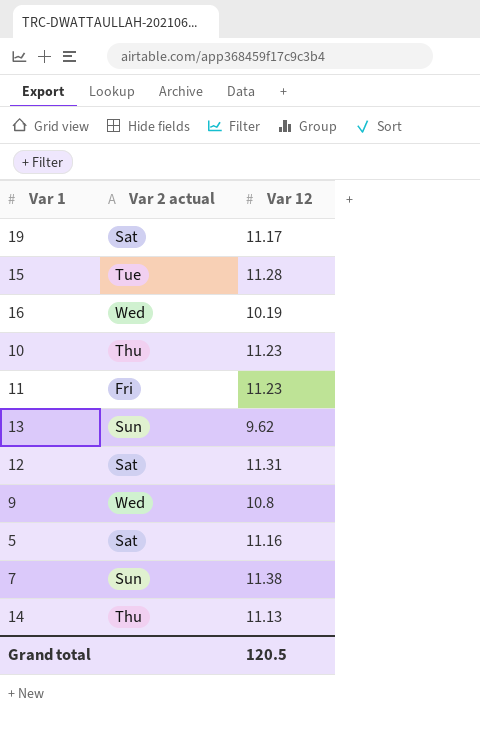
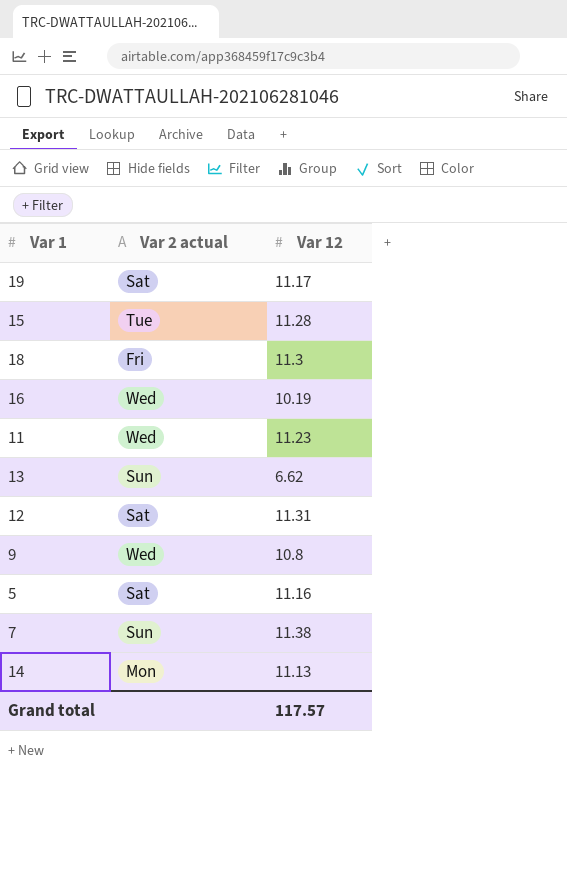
row 10: Thu | 11.23 -> none
row 18: none -> Fri | 11.3
11 | Var 2 actual: Fri -> Wed
13 | Var 12: 9.62 -> 6.62
14 | Var 2 actual: Thu -> Mon
Grand total | Var 12: 120.5 -> 117.57

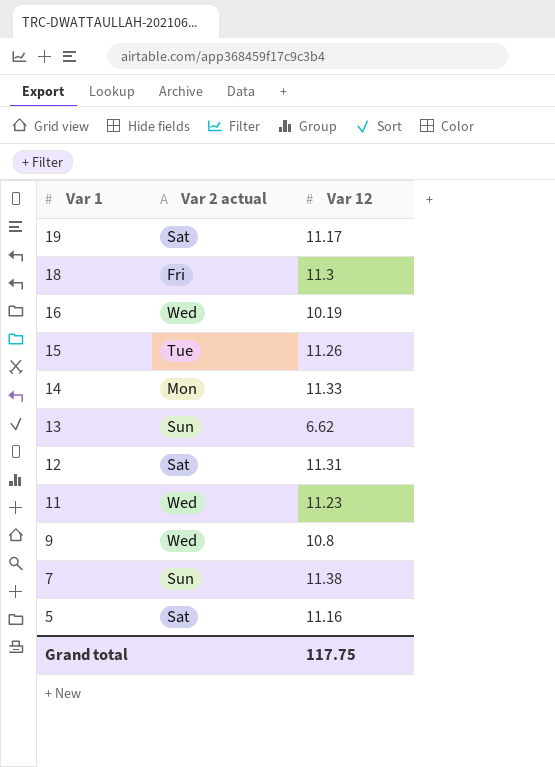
row order: none -> Var 1 descending
15 | Var 12: 11.28 -> 11.26
14 | Var 12: 11.13 -> 11.33
Grand total | Var 12: 117.57 -> 117.75

